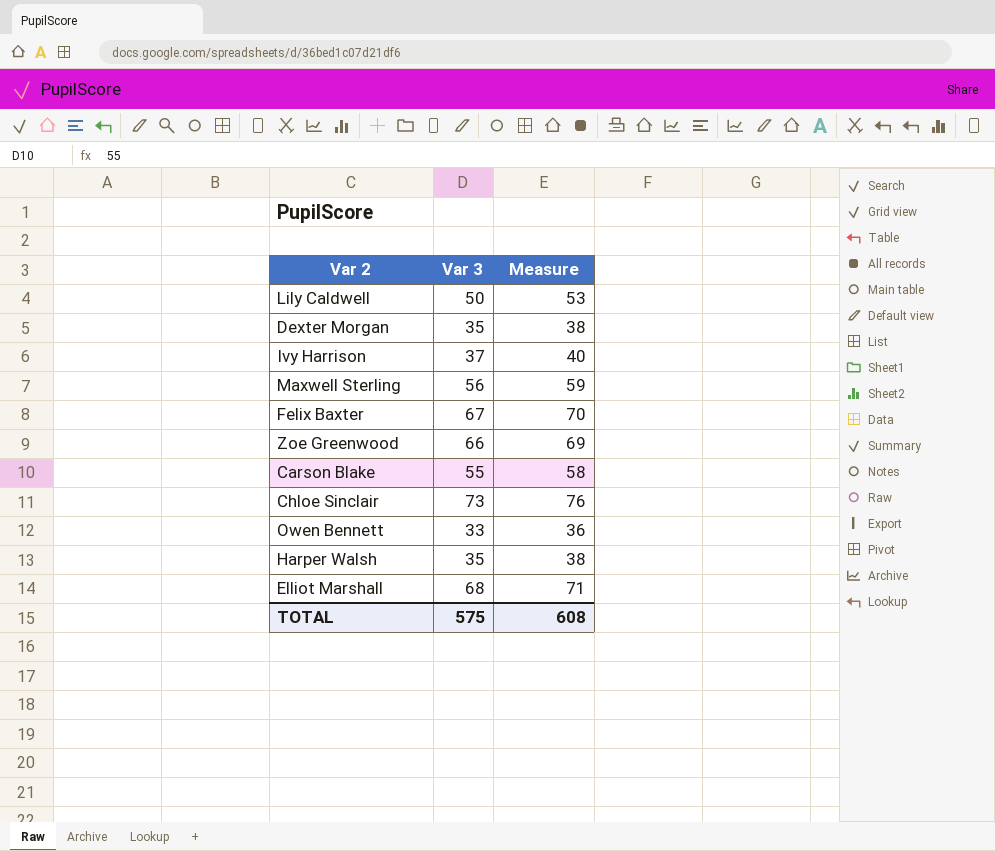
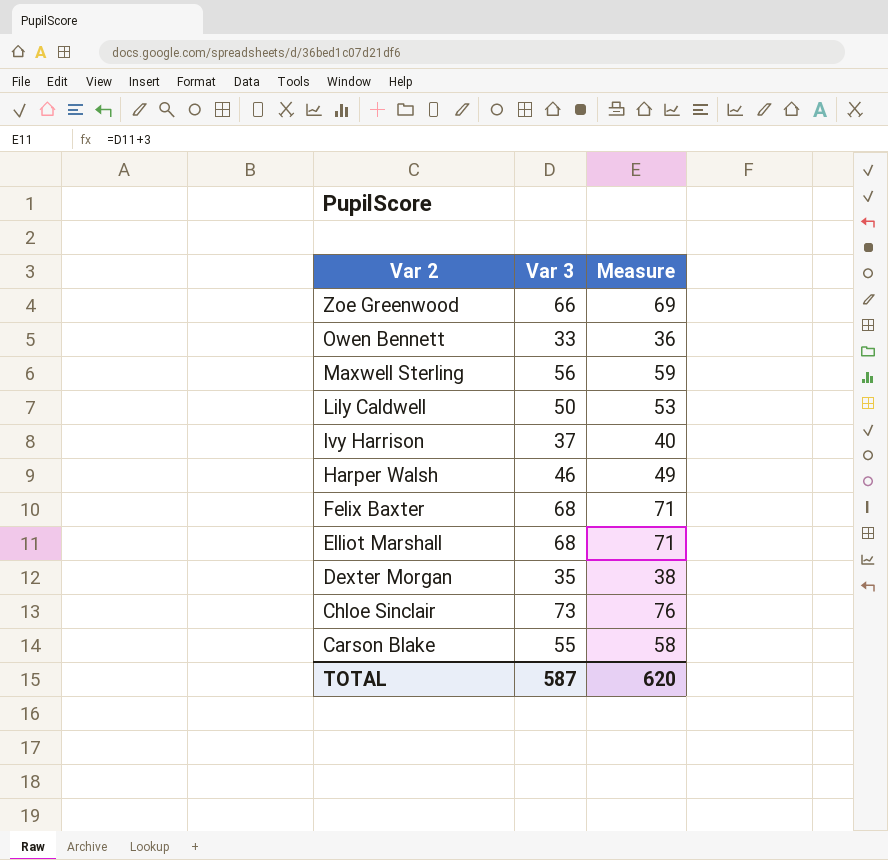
row order: none -> Var 2 descending
Harper Walsh | Var 3: 35 -> 46
Harper Walsh | Measure: 38 -> 49
Felix Baxter | Var 3: 67 -> 68
Felix Baxter | Measure: 70 -> 71
TOTAL | Var 3: 575 -> 587
TOTAL | Measure: 608 -> 620

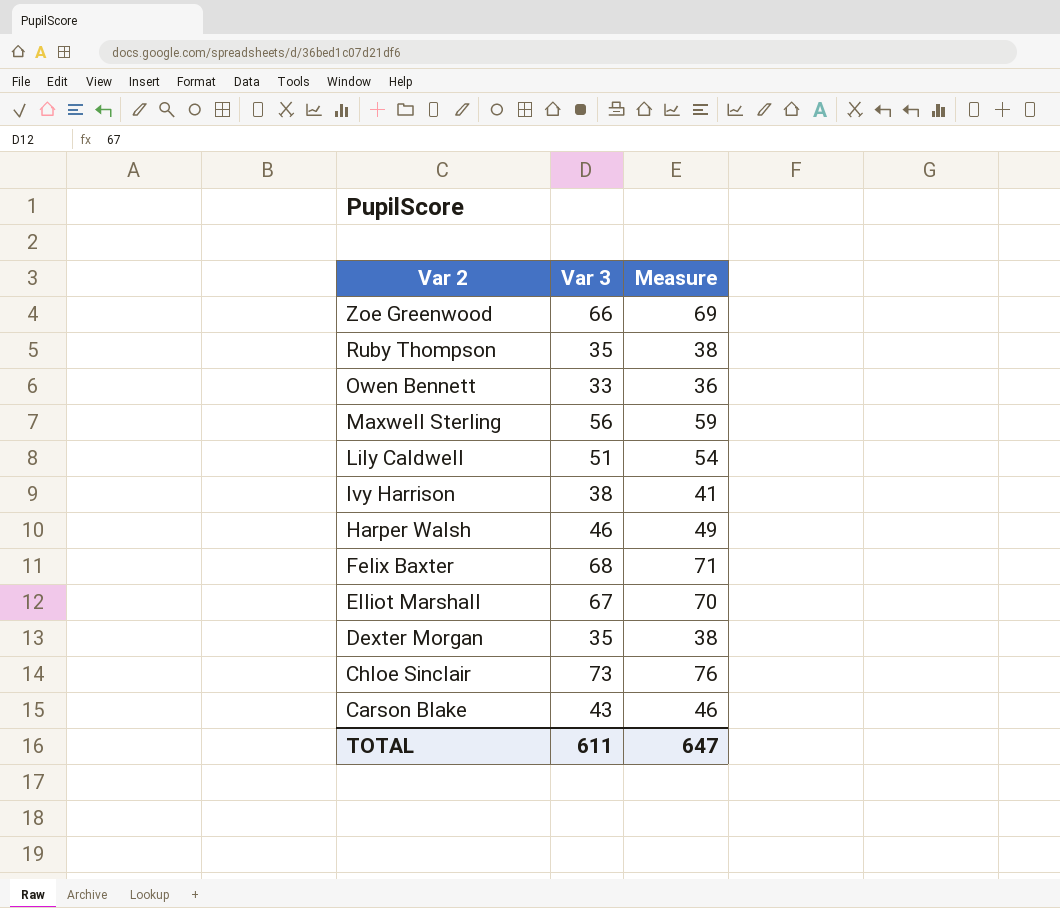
row Ruby Thompson: none -> 35 | 38
Lily Caldwell | Var 3: 50 -> 51
Lily Caldwell | Measure: 53 -> 54
Ivy Harrison | Var 3: 37 -> 38
Ivy Harrison | Measure: 40 -> 41
Elliot Marshall | Var 3: 68 -> 67
Elliot Marshall | Measure: 71 -> 70
Carson Blake | Var 3: 55 -> 43
Carson Blake | Measure: 58 -> 46
TOTAL | Var 3: 587 -> 611
TOTAL | Measure: 620 -> 647

